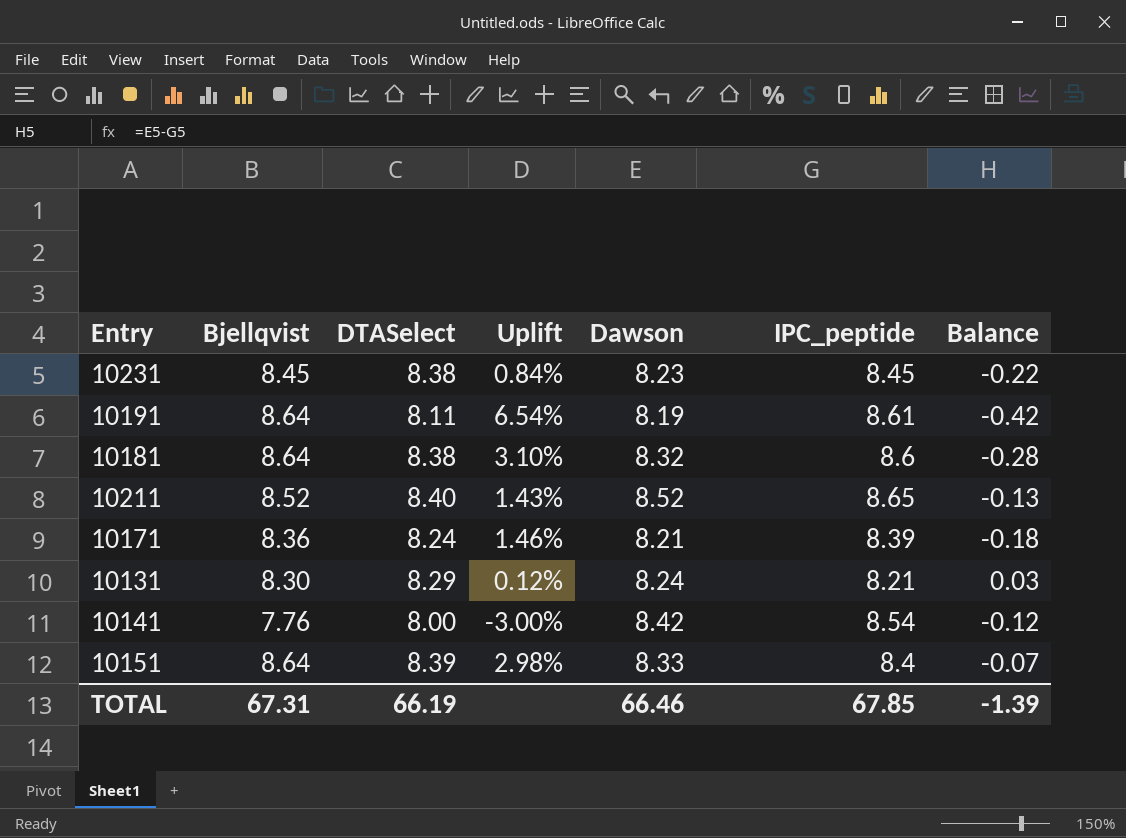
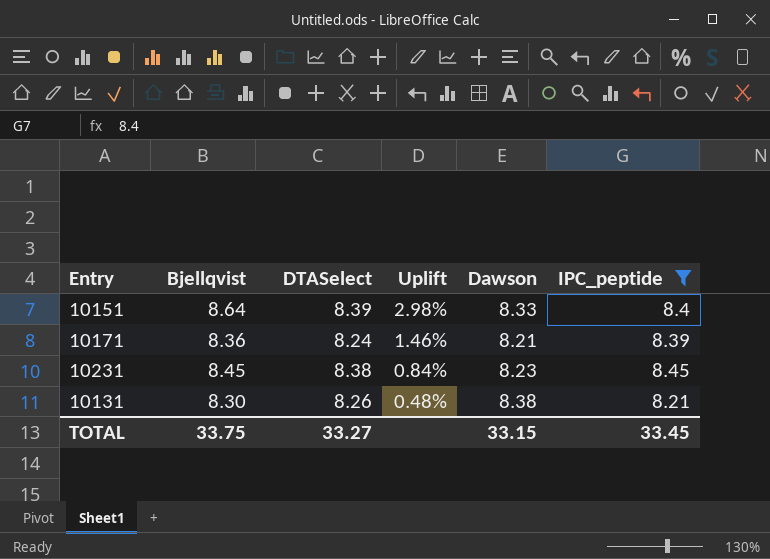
filter: none -> IPC_peptide <= 8.45
row order: none -> Uplift descending
column Balance | formula: [Dawson] - [IPC_peptide] -> none
10131 | DTASelect: 8.29 -> 8.26
10131 | Uplift: 0.12% -> 0.48%
10131 | Dawson: 8.24 -> 8.38
TOTAL | Bjellqvist: 67.31 -> 33.75
TOTAL | DTASelect: 66.19 -> 33.27
TOTAL | Dawson: 66.46 -> 33.15
TOTAL | IPC_peptide: 67.85 -> 33.45

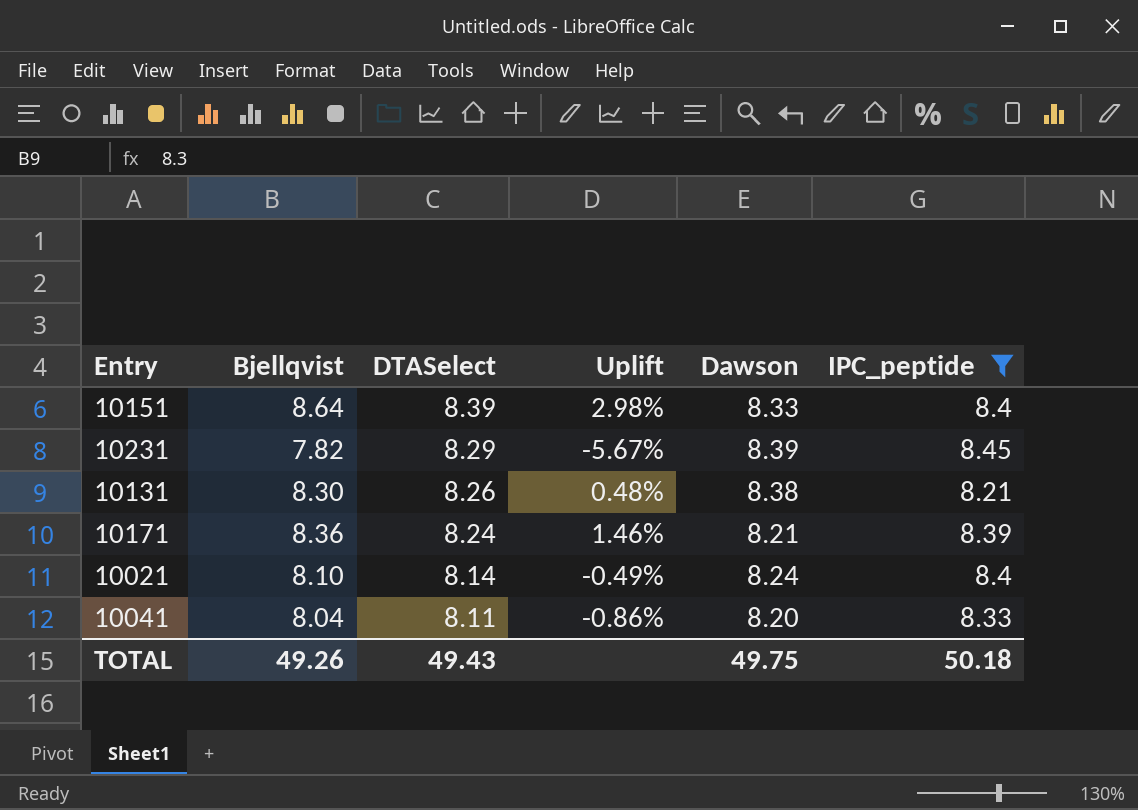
row order: Uplift descending -> DTASelect descending
10231 | Bjellqvist: 8.45 -> 7.82
10231 | DTASelect: 8.38 -> 8.29
10231 | Uplift: 0.84% -> -5.67%
10231 | Dawson: 8.23 -> 8.39
row 10021: none -> 8.10 | 8.14 | -0.49% | 8.24 | 8.4
row 10041: none -> 8.04 | 8.11 | -0.86% | 8.20 | 8.33
TOTAL | Bjellqvist: 33.75 -> 49.26
TOTAL | DTASelect: 33.27 -> 49.43
TOTAL | Dawson: 33.15 -> 49.75
TOTAL | IPC_peptide: 33.45 -> 50.18

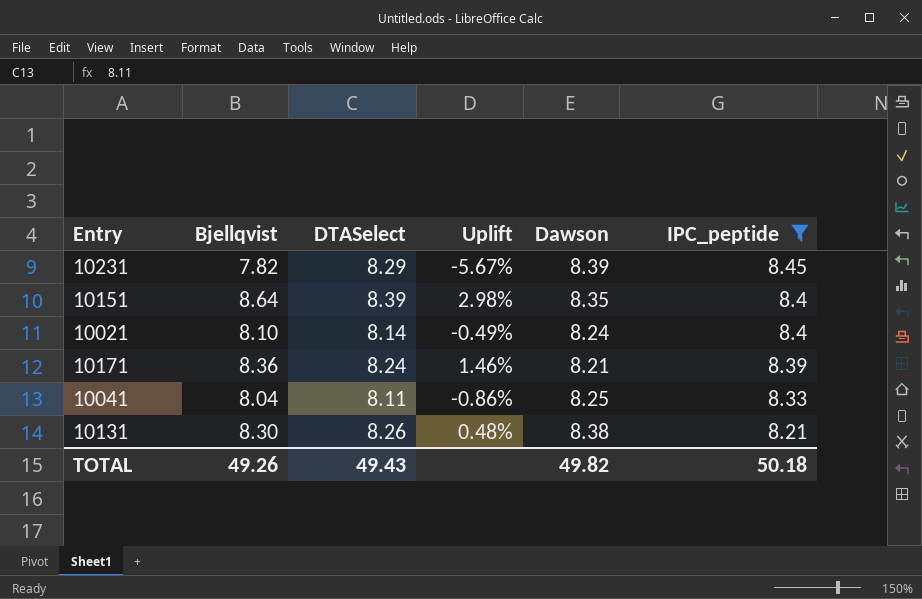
row order: DTASelect descending -> IPC_peptide descending
10151 | Dawson: 8.33 -> 8.35
10041 | Dawson: 8.20 -> 8.25
TOTAL | Dawson: 49.75 -> 49.82

